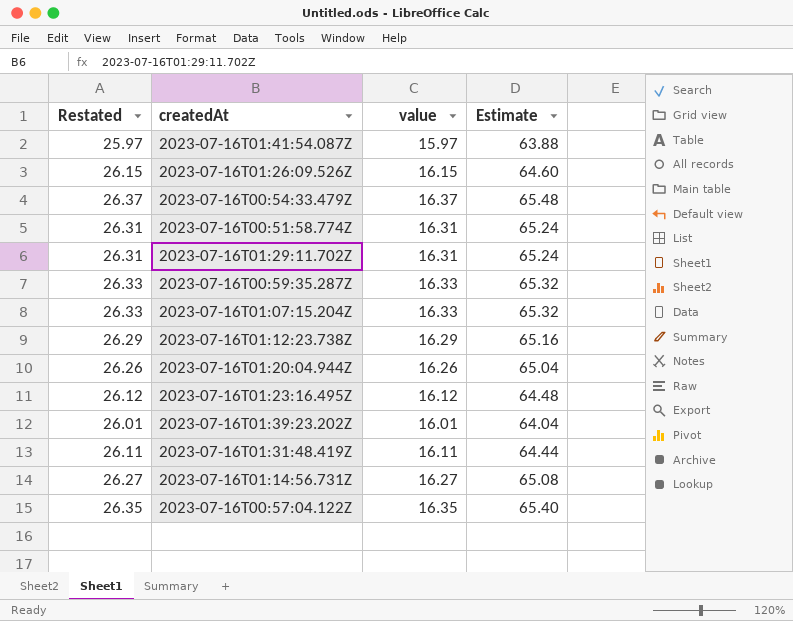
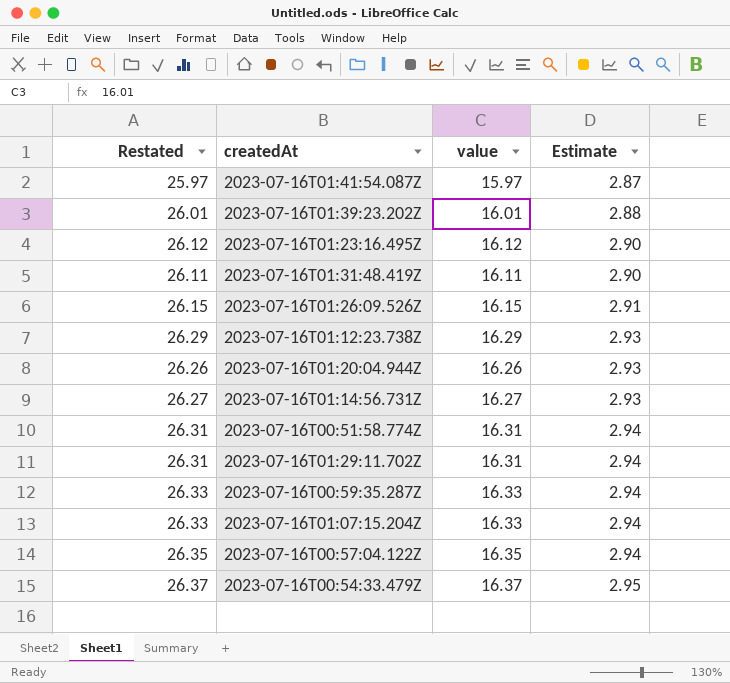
row order: none -> Estimate ascending
column Estimate | formula: [value] * 4 -> [value] * 0.18

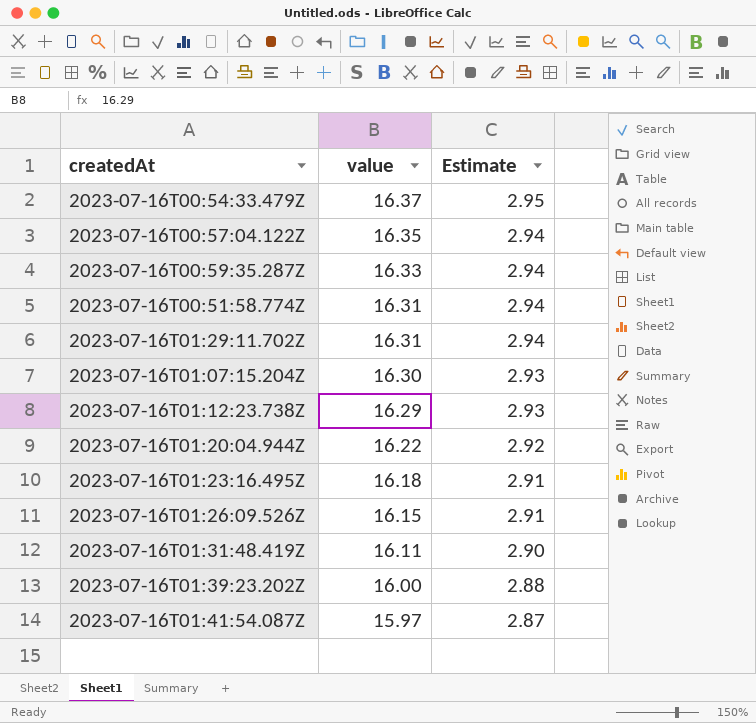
row order: Estimate ascending -> value descending
column Restated | formula: [value] + 10 -> none
row 2023-07-16T01:14:56.731Z: 26.27 | 16.27 | 2.93 -> none
2023-07-16T01:07:15.204Z | value: 16.33 -> 16.30
2023-07-16T01:07:15.204Z | Estimate: 2.94 -> 2.93
2023-07-16T01:20:04.944Z | value: 16.26 -> 16.22
2023-07-16T01:20:04.944Z | Estimate: 2.93 -> 2.92
2023-07-16T01:23:16.495Z | value: 16.12 -> 16.18
2023-07-16T01:23:16.495Z | Estimate: 2.90 -> 2.91
2023-07-16T01:39:23.202Z | value: 16.01 -> 16.00

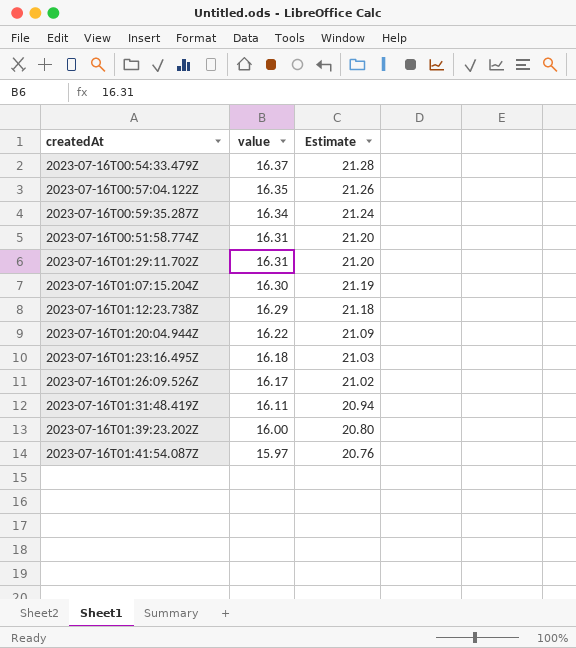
column Estimate | formula: [value] * 0.18 -> [value] * 1.3
2023-07-16T00:59:35.287Z | value: 16.33 -> 16.34
2023-07-16T01:26:09.526Z | value: 16.15 -> 16.17

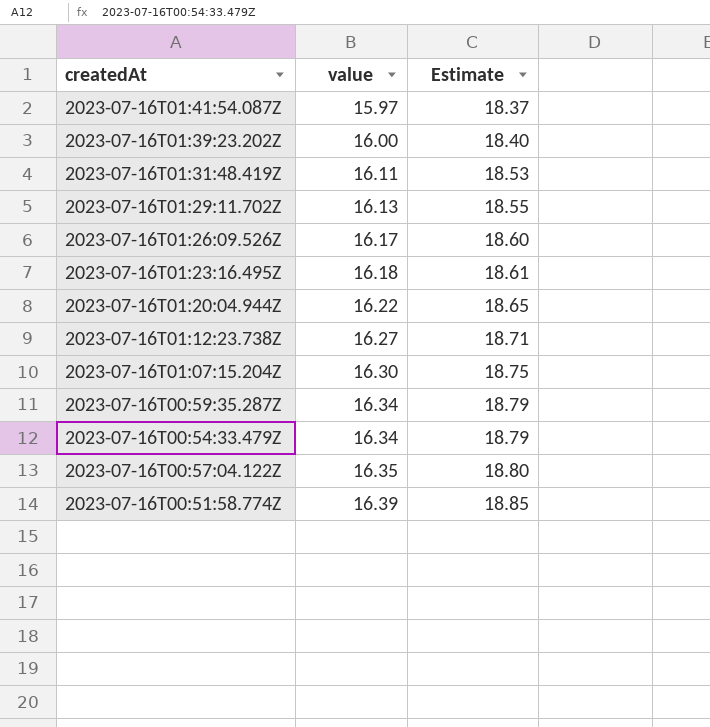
row order: value descending -> value ascending
column Estimate | formula: [value] * 1.3 -> [value] * 1.15
2023-07-16T01:29:11.702Z | value: 16.31 -> 16.13
2023-07-16T01:12:23.738Z | value: 16.29 -> 16.27
2023-07-16T00:54:33.479Z | value: 16.37 -> 16.34
2023-07-16T00:51:58.774Z | value: 16.31 -> 16.39

